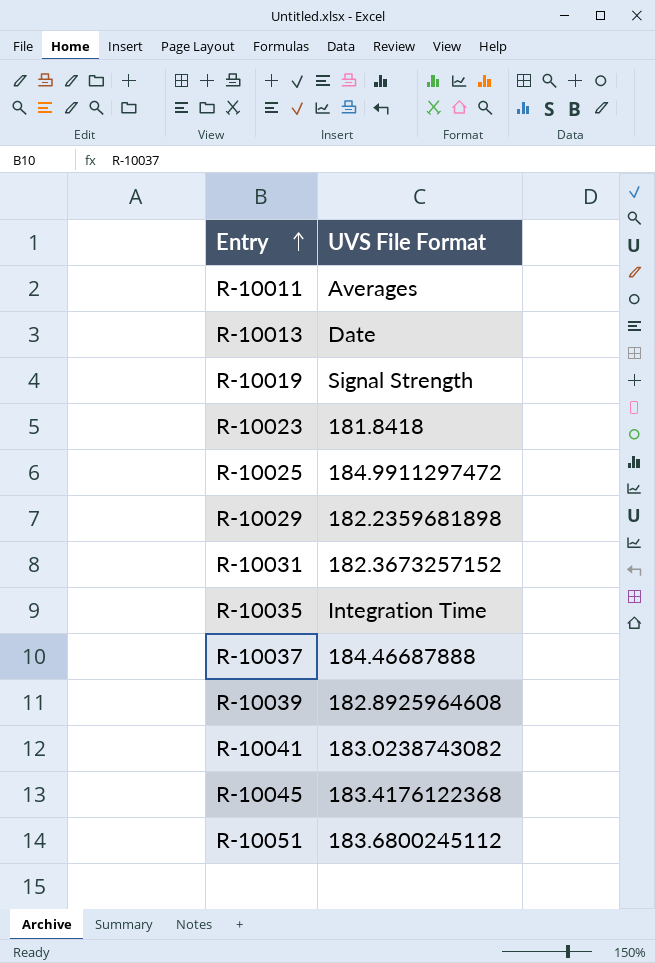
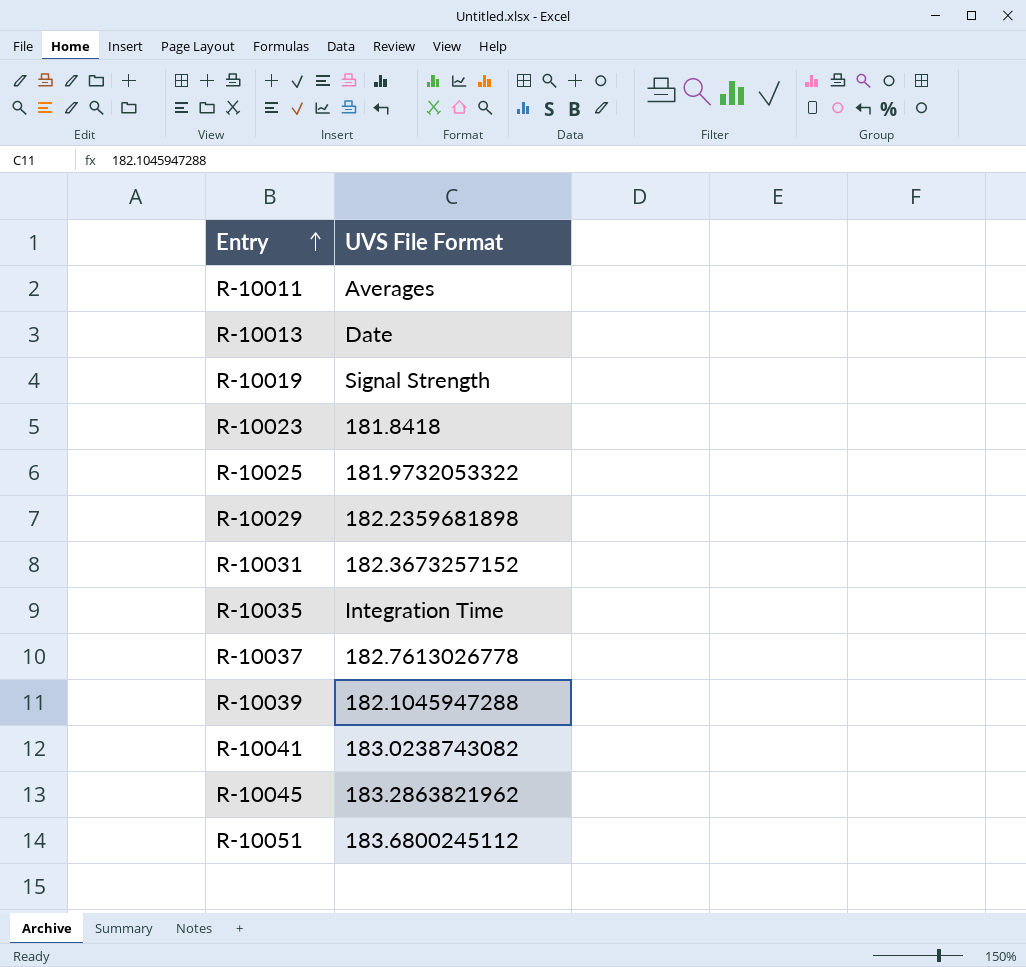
R-10025 | UVS File Format: 184.9911297472 -> 181.9732053322
R-10037 | UVS File Format: 184.46687888 -> 182.7613026778
R-10039 | UVS File Format: 182.8925964608 -> 182.1045947288
R-10045 | UVS File Format: 183.4176122368 -> 183.2863821962

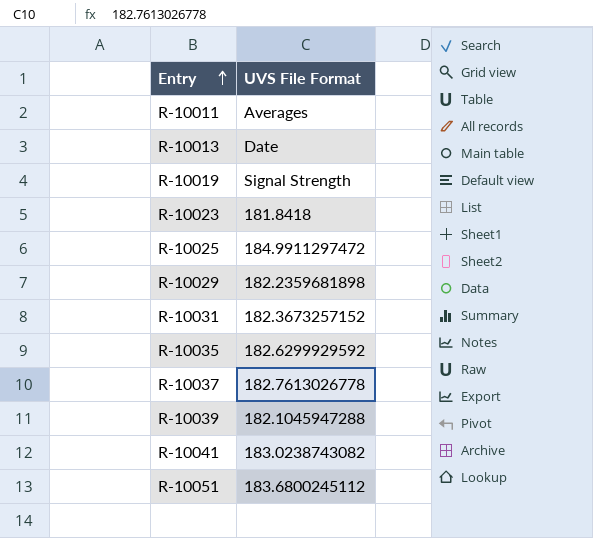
row R-10045: 183.2863821962 -> none
R-10025 | UVS File Format: 181.9732053322 -> 184.9911297472
R-10035 | UVS File Format: Integration Time -> 182.6299929592

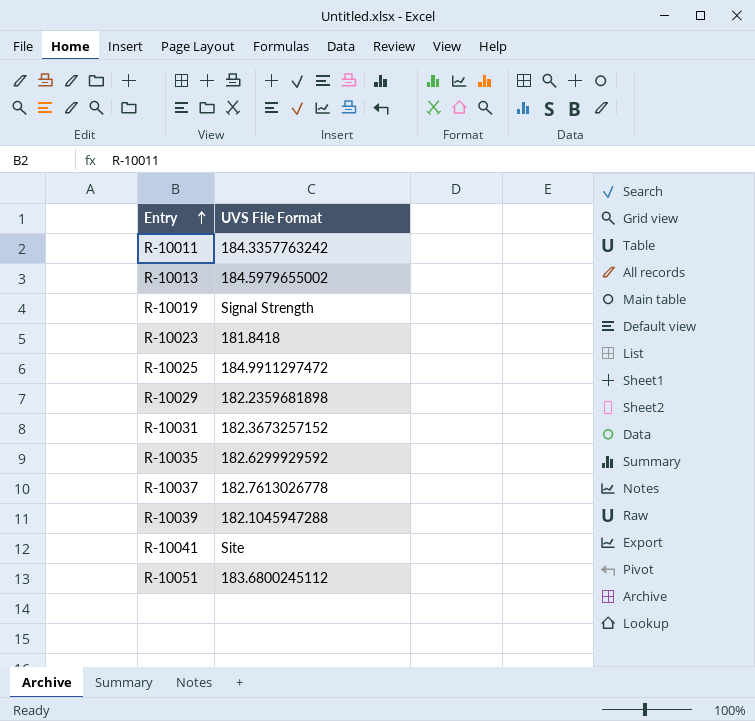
R-10011 | UVS File Format: Averages -> 184.3357763242
R-10013 | UVS File Format: Date -> 184.5979655002
R-10041 | UVS File Format: 183.0238743082 -> Site

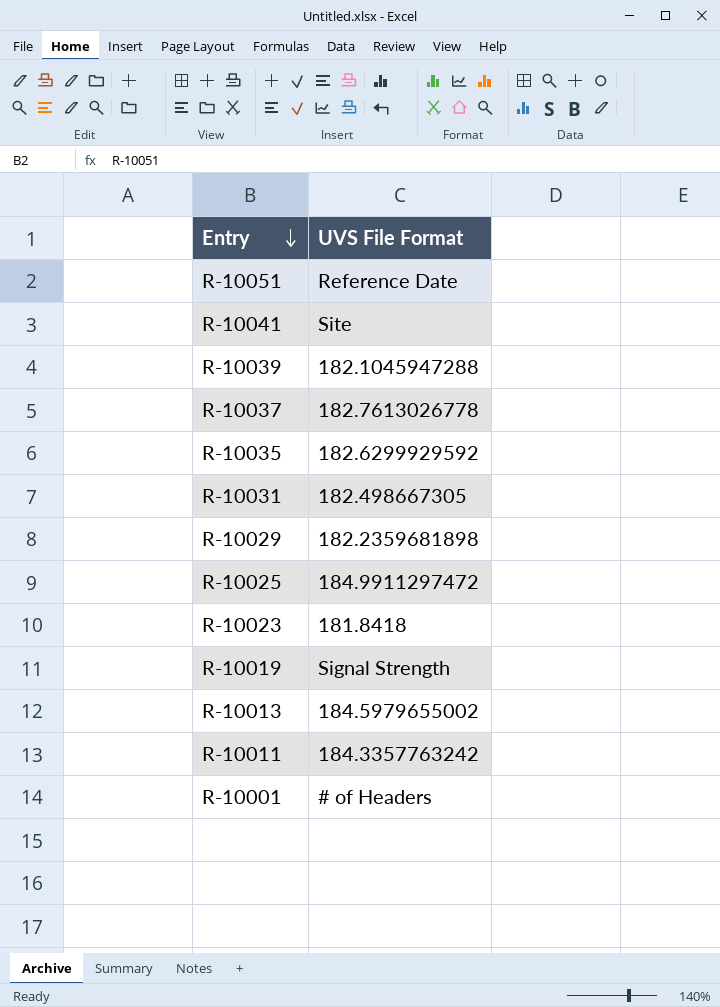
row order: Entry ascending -> Entry descending
R-10051 | UVS File Format: 183.6800245112 -> Reference Date
R-10031 | UVS File Format: 182.3673257152 -> 182.498667305
row R-10001: none -> # of Headers

